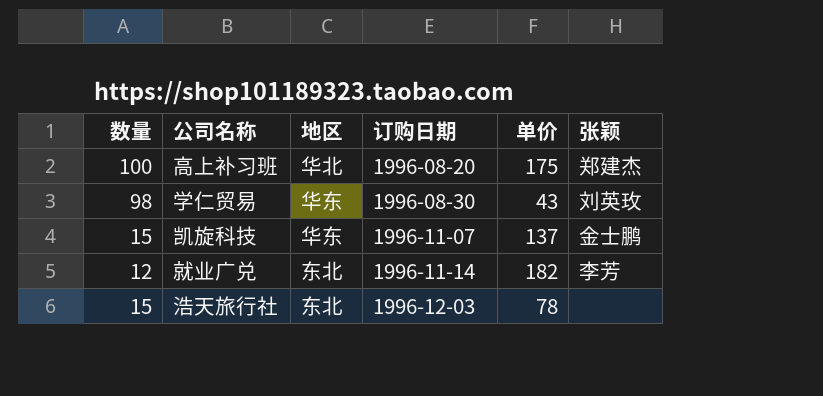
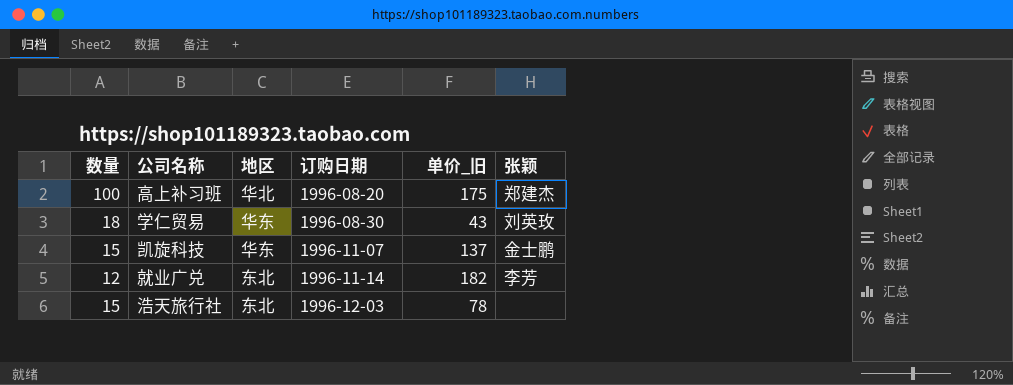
column name: 单价 -> 单价_旧
学仁贸易 | 数量: 98 -> 18

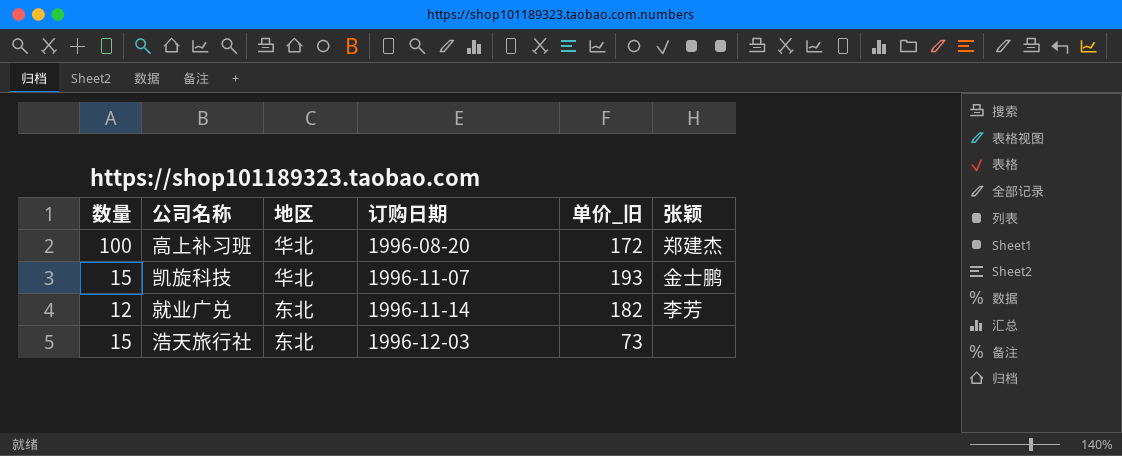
row 学仁贸易: 18 | 华东 | 1996-08-30 | 43 | 刘英玫 -> none
高上补习班 | 单价_旧: 175 -> 172
凯旋科技 | 地区: 华东 -> 华北
凯旋科技 | 单价_旧: 137 -> 193
浩天旅行社 | 单价_旧: 78 -> 73

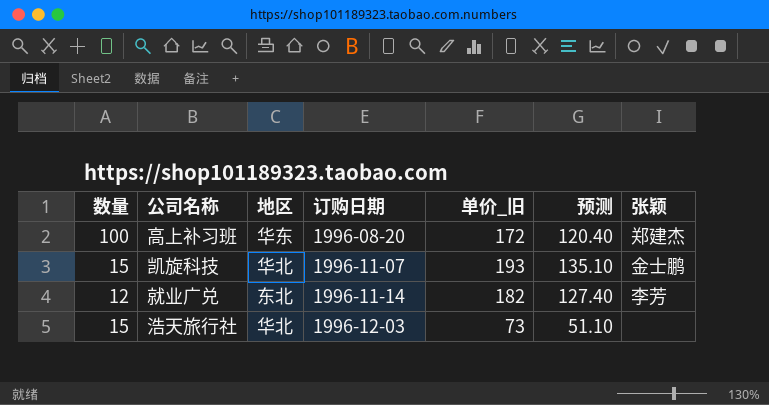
column 预测 | formula: none -> [单价_旧] * 0.7
高上补习班 | 地区: 华北 -> 华东
浩天旅行社 | 地区: 东北 -> 华北

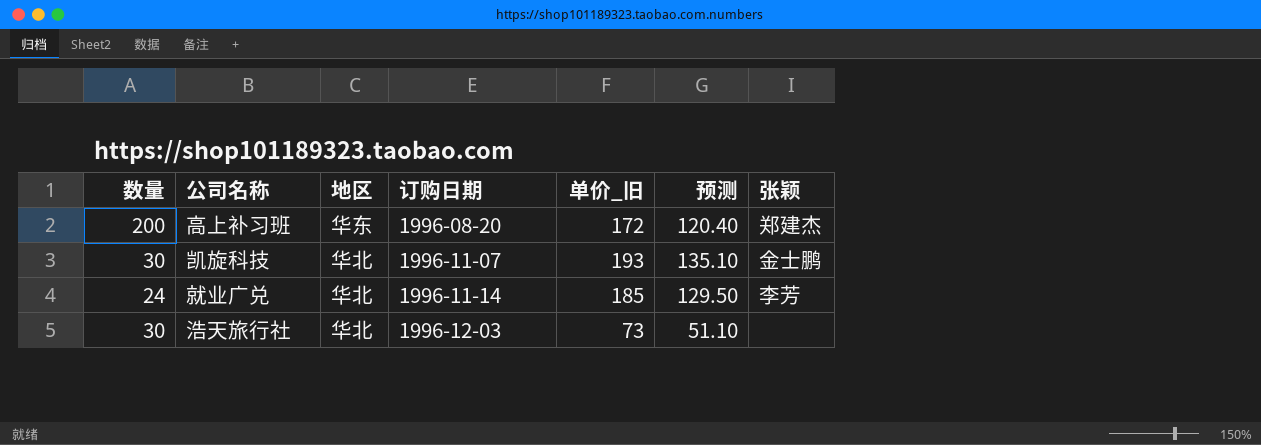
高上补习班 | 数量: 100 -> 200
凯旋科技 | 数量: 15 -> 30
就业广兑 | 数量: 12 -> 24
就业广兑 | 地区: 东北 -> 华北
就业广兑 | 单价_旧: 182 -> 185
就业广兑 | 预测: 127.40 -> 129.50
浩天旅行社 | 数量: 15 -> 30

